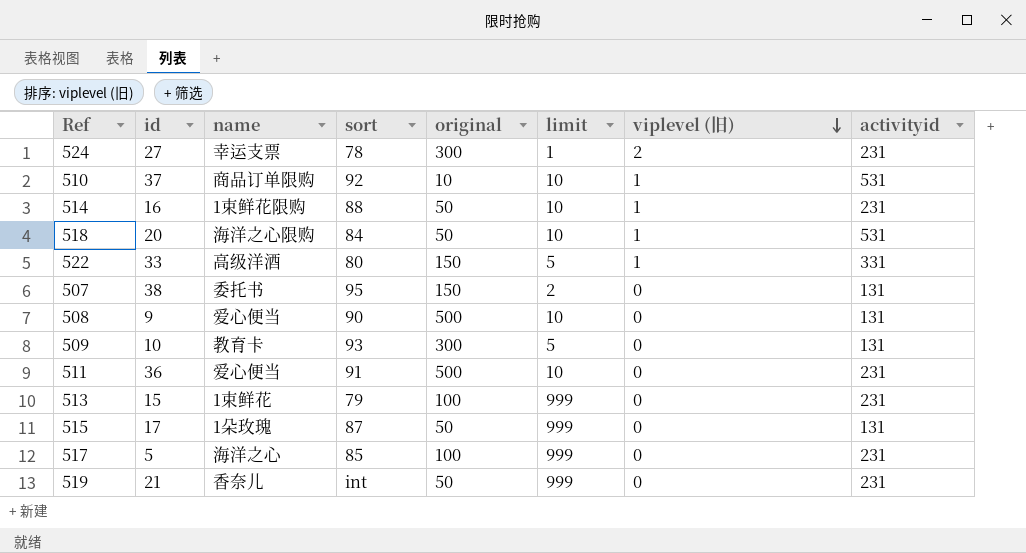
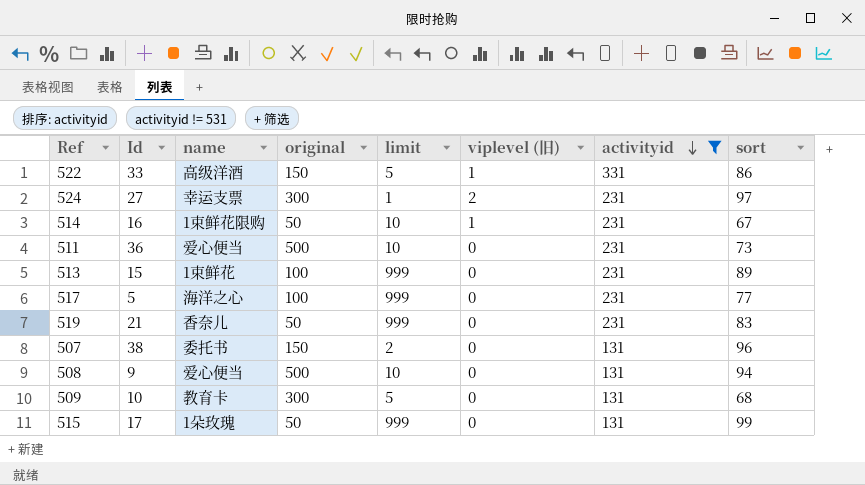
filter: none -> activityid != 531
row order: viplevel (旧) descending -> activityid descending
column name: id -> Id
column sort | position: 4 -> 8
522 | sort: 80 -> 86
524 | sort: 78 -> 97
514 | sort: 88 -> 67
511 | sort: 91 -> 73
513 | sort: 79 -> 89
517 | sort: 85 -> 77
519 | sort: int -> 83
507 | sort: 95 -> 96
508 | sort: 90 -> 94
509 | sort: 93 -> 68
515 | sort: 87 -> 99

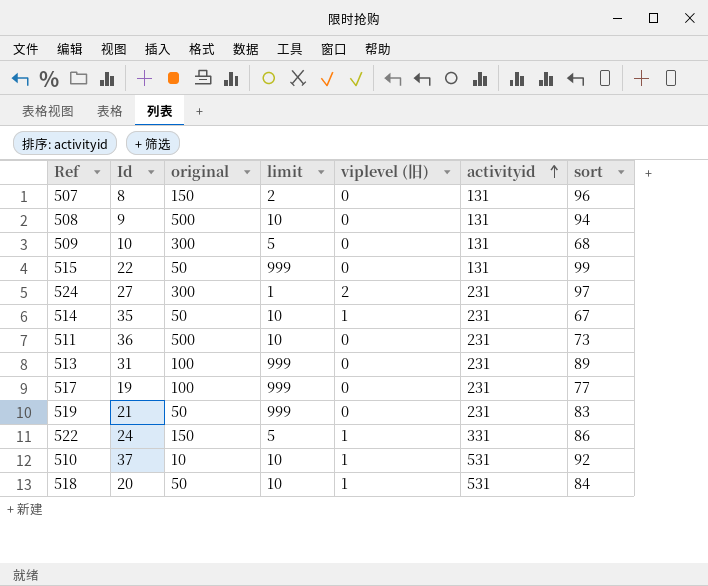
filter: activityid != 531 -> none
row order: activityid descending -> activityid ascending
column name | position: 3 -> none
507 | Id: 38 -> 8
515 | Id: 17 -> 22
514 | Id: 16 -> 35
513 | Id: 15 -> 31
517 | Id: 5 -> 19
522 | Id: 33 -> 24

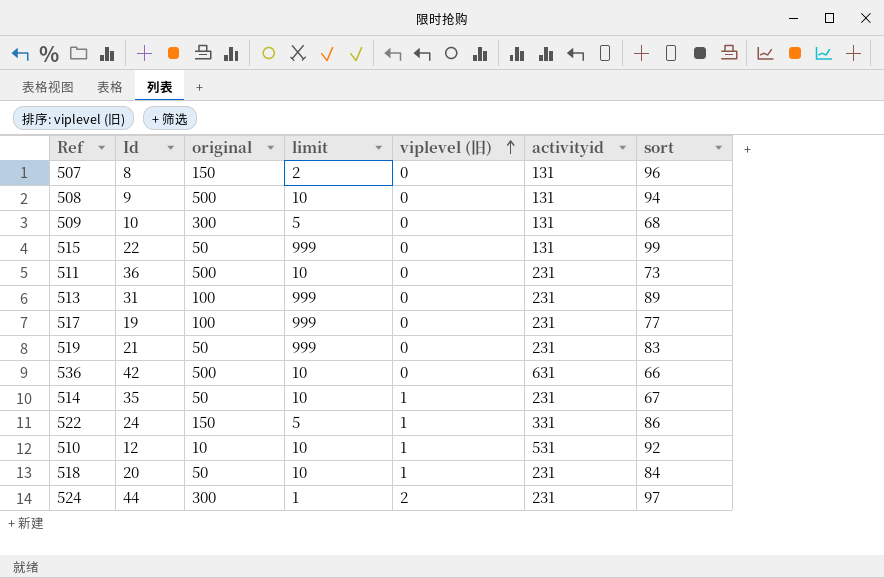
row order: activityid ascending -> viplevel (旧) ascending
row 536: none -> 42 | 500 | 10 | 0 | 631 | 66
510 | Id: 37 -> 12
518 | activityid: 531 -> 231
524 | Id: 27 -> 44

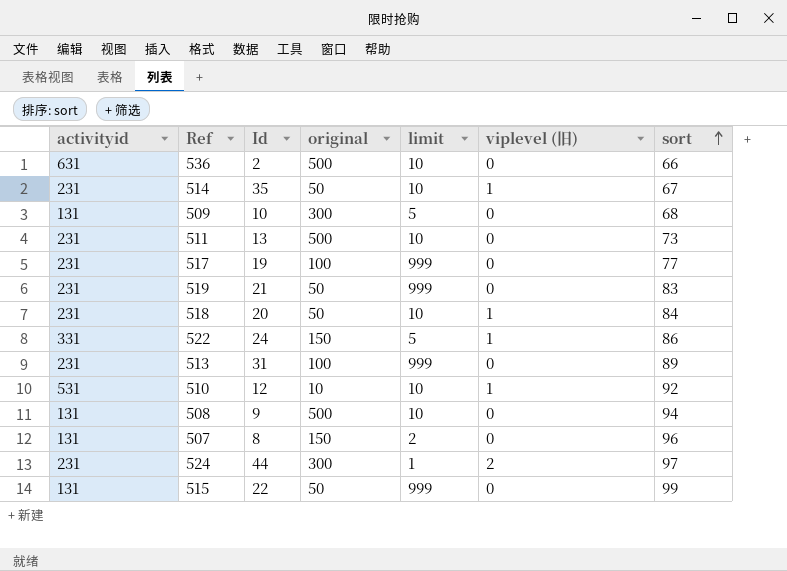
row order: viplevel (旧) ascending -> sort ascending
column activityid | position: 6 -> 1
536 | Id: 42 -> 2
511 | Id: 36 -> 13

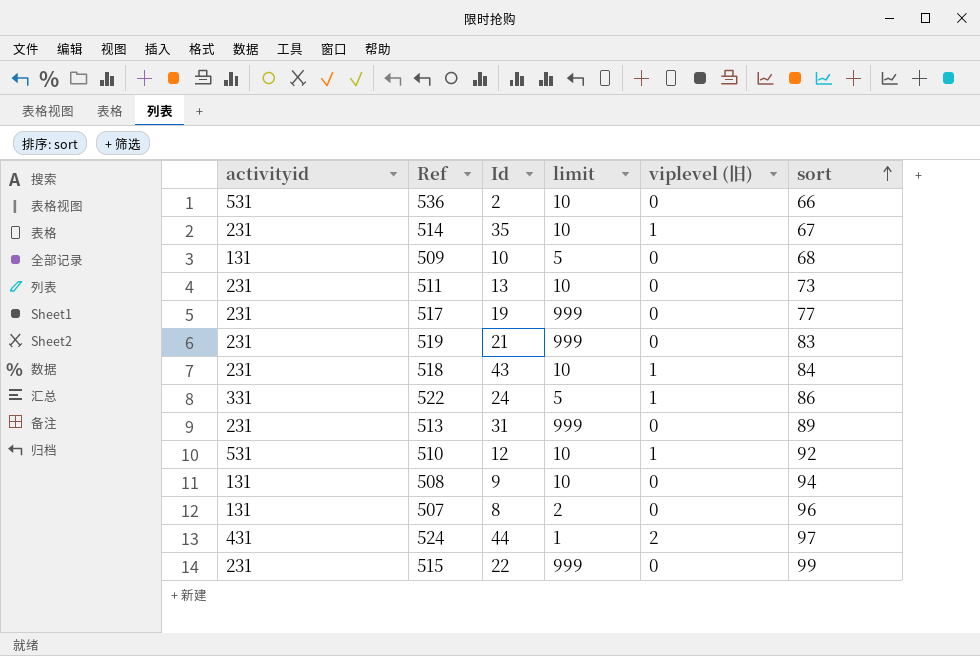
column original | position: 4 -> none
536 | activityid: 631 -> 531
518 | Id: 20 -> 43
524 | activityid: 231 -> 431
515 | activityid: 131 -> 231

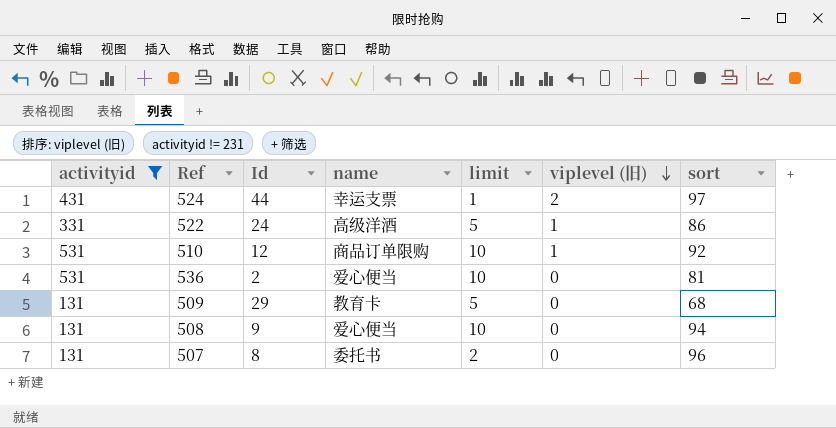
filter: none -> activityid != 231
row order: sort ascending -> viplevel (旧) descending
column name | position: none -> 4
536 | sort: 66 -> 81
509 | Id: 10 -> 29

